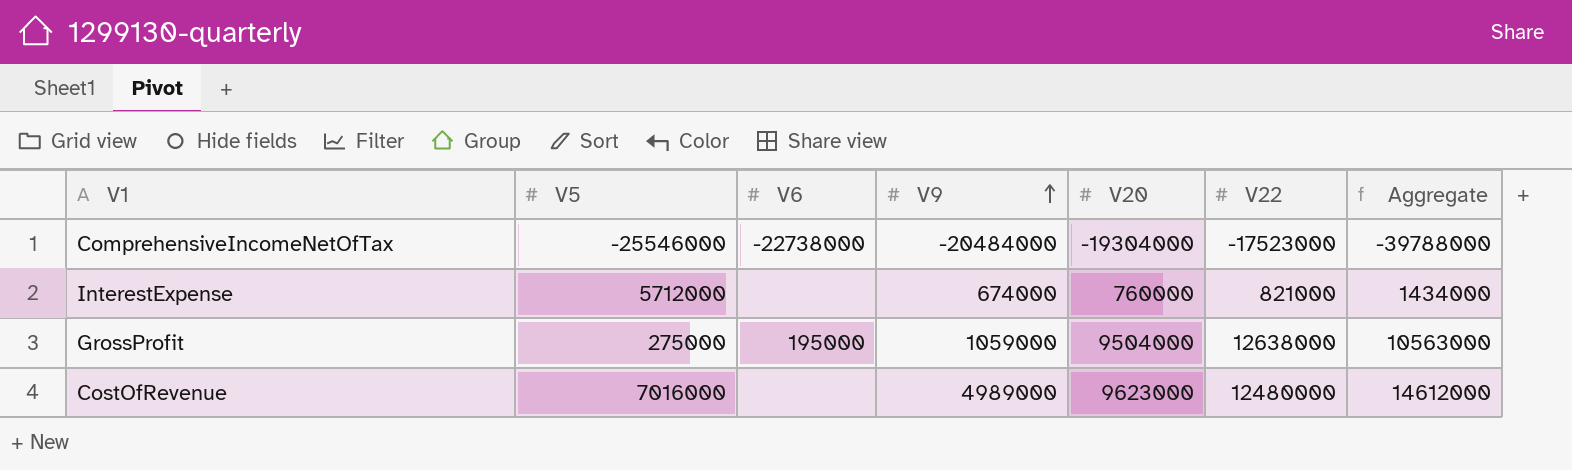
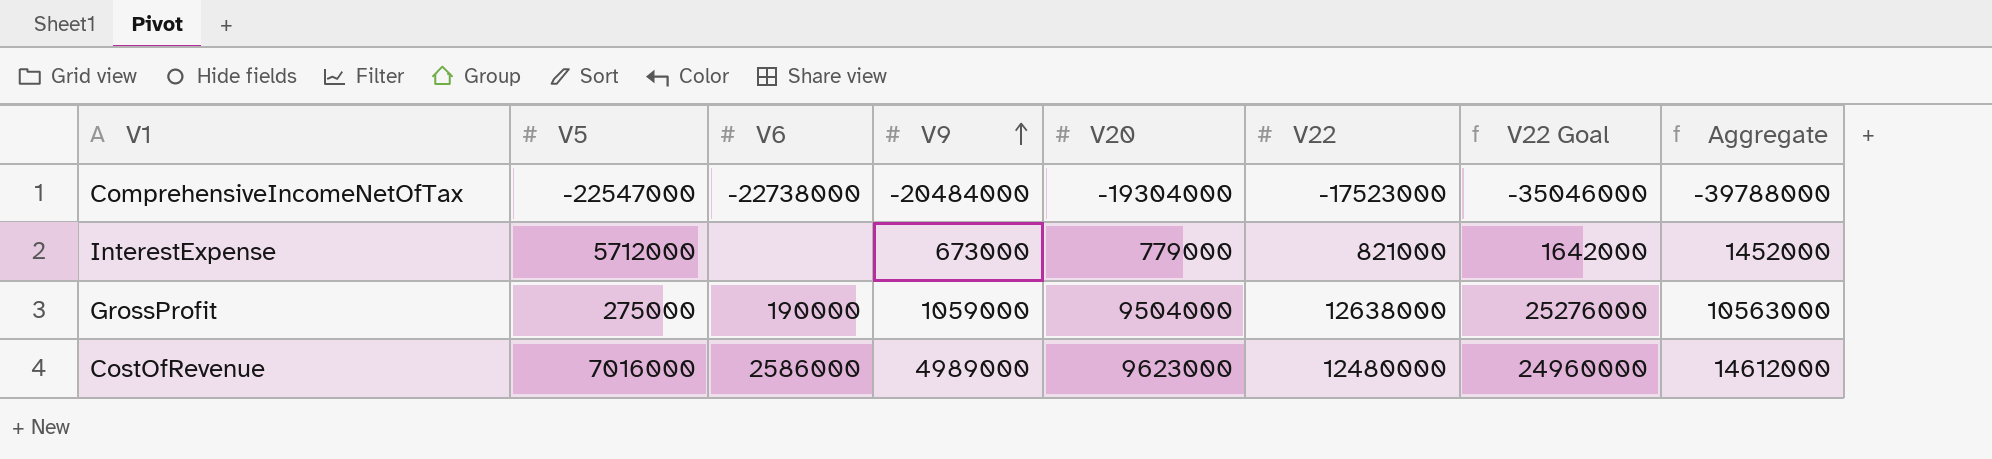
column V22 Goal | formula: none -> [V22] * 2
ComprehensiveIncomeNetOfTax | V5: -25546000 -> -22547000
InterestExpense | V9: 674000 -> 673000
InterestExpense | V20: 760000 -> 779000
InterestExpense | Aggregate: 1434000 -> 1452000
GrossProfit | V6: 195000 -> 190000
CostOfRevenue | V6: none -> 2586000

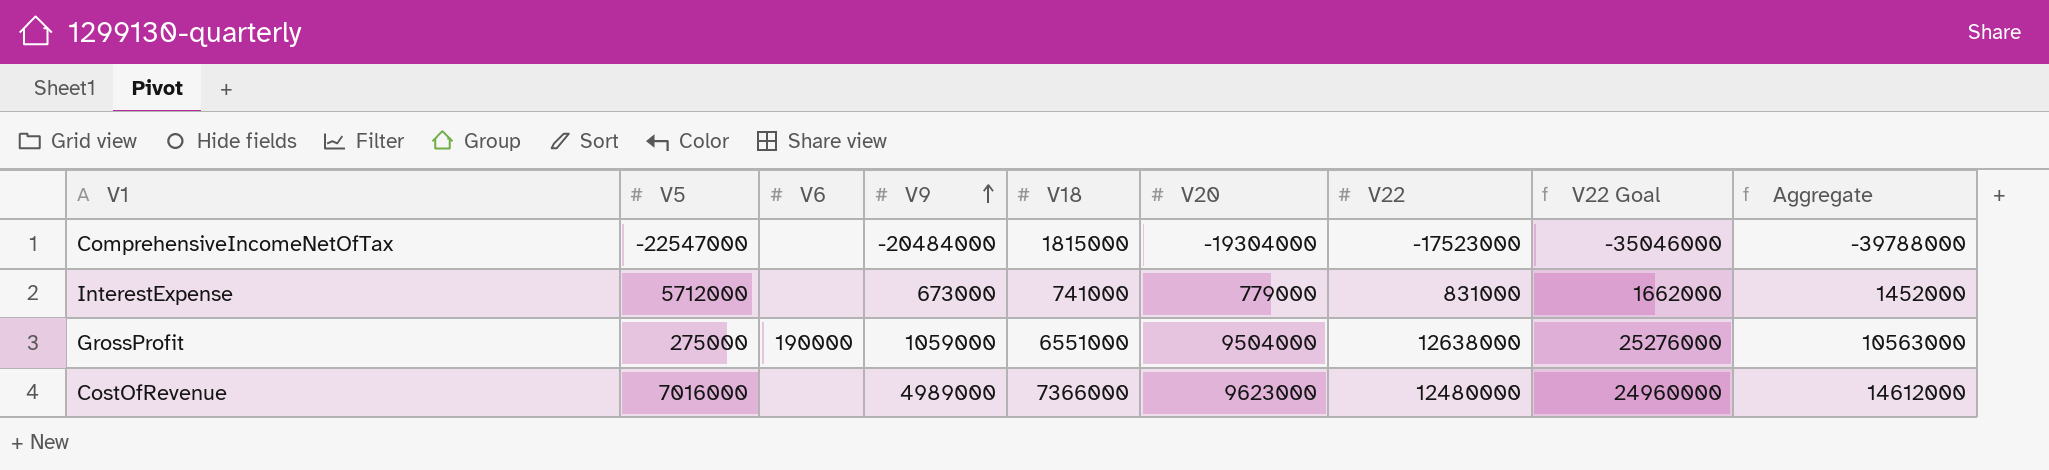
column V18 | position: none -> 5
ComprehensiveIncomeNetOfTax | V6: -22738000 -> none
InterestExpense | V22: 821000 -> 831000
InterestExpense | V22 Goal: 1642000 -> 1662000
CostOfRevenue | V6: 2586000 -> none

